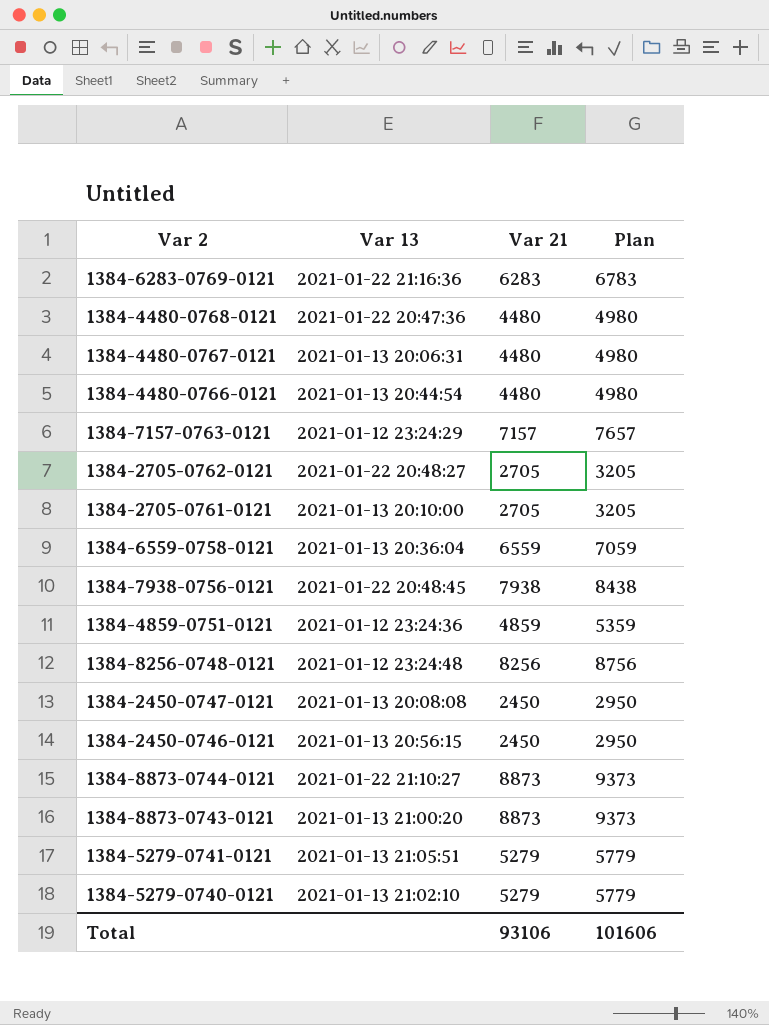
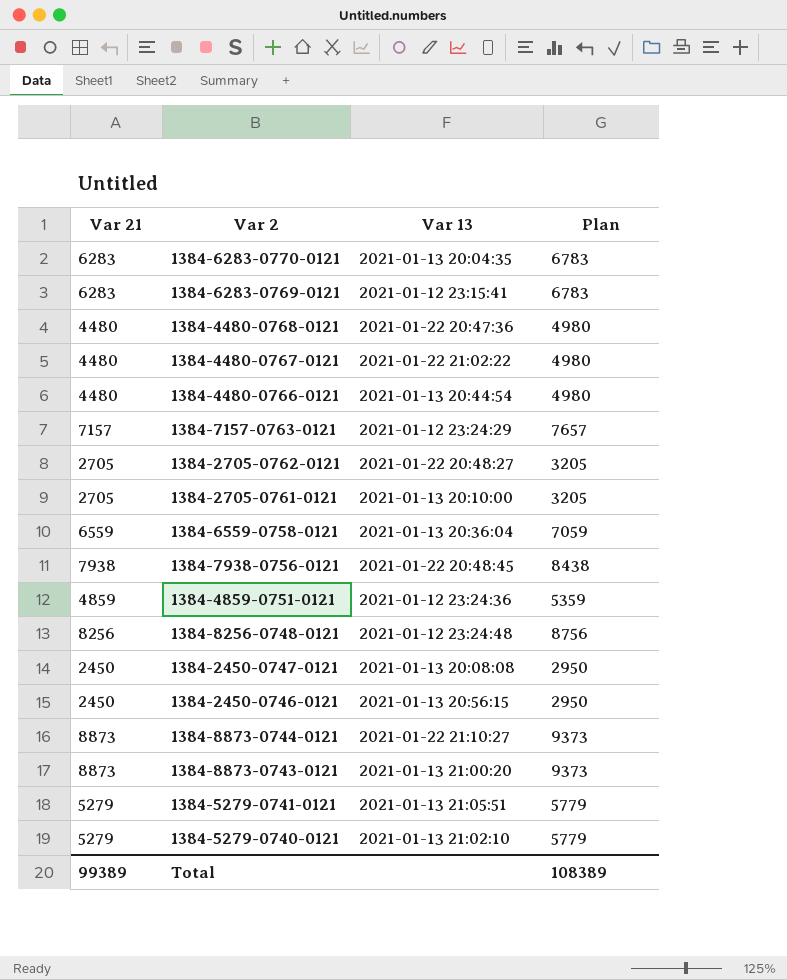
column Var 21 | position: 3 -> 1
row 1384-6283-0770-0121: none -> 6283 | 2021-01-13 20:04:35 | 6783
1384-6283-0769-0121 | Var 13: 2021-01-22 21:16:36 -> 2021-01-12 23:15:41
1384-4480-0767-0121 | Var 13: 2021-01-13 20:06:31 -> 2021-01-22 21:02:22
Total | Var 21: 93106 -> 99389
Total | Plan: 101606 -> 108389

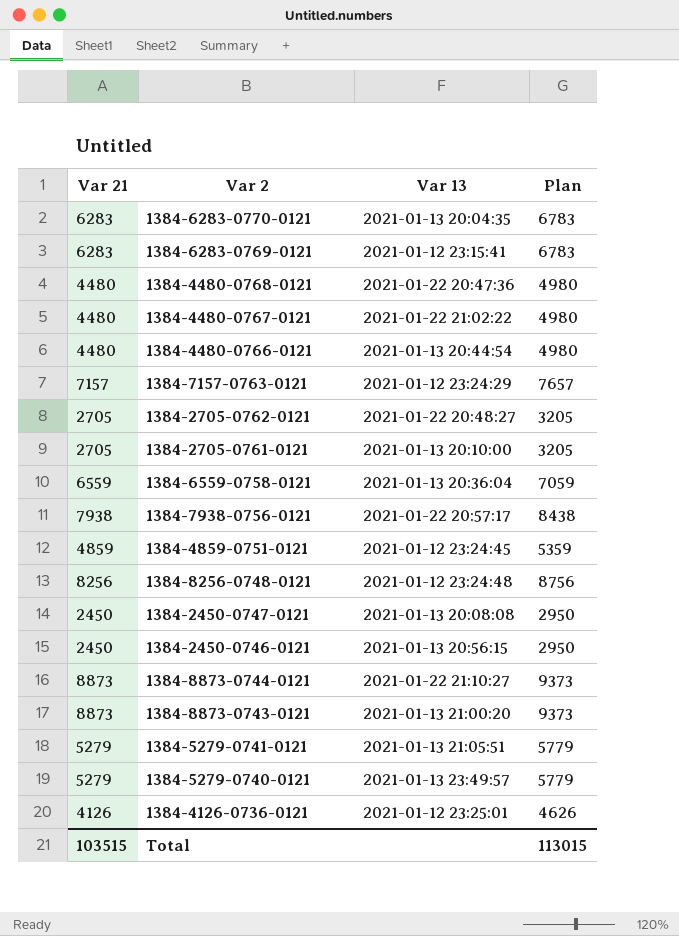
1384-7938-0756-0121 | Var 13: 2021-01-22 20:48:45 -> 2021-01-22 20:57:17
1384-4859-0751-0121 | Var 13: 2021-01-12 23:24:36 -> 2021-01-12 23:24:45
1384-5279-0740-0121 | Var 13: 2021-01-13 21:02:10 -> 2021-01-13 23:49:57
row 1384-4126-0736-0121: none -> 4126 | 2021-01-12 23:25:01 | 4626
Total | Var 21: 99389 -> 103515
Total | Plan: 108389 -> 113015

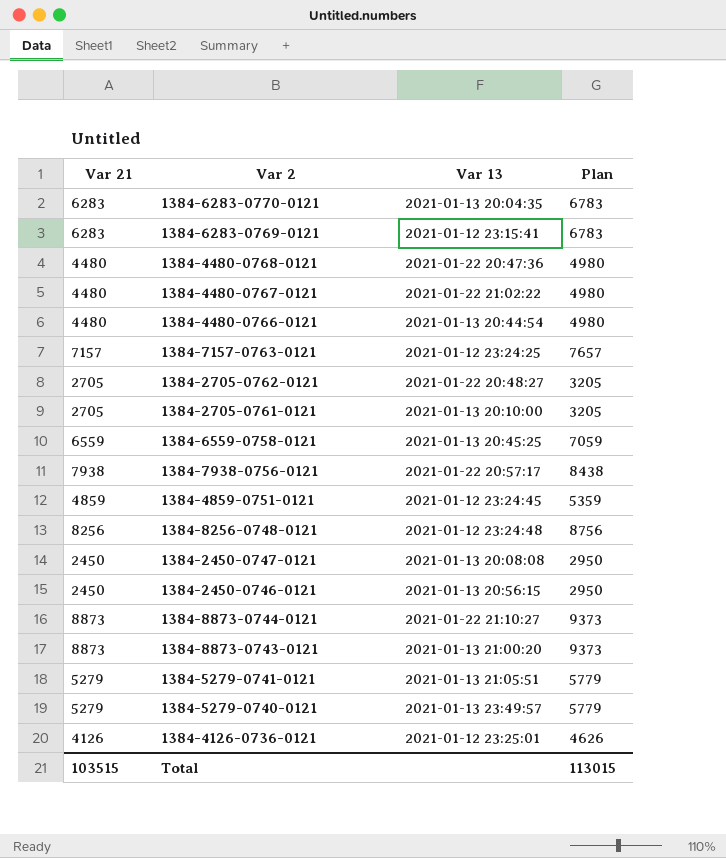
1384-7157-0763-0121 | Var 13: 2021-01-12 23:24:29 -> 2021-01-12 23:24:25
1384-6559-0758-0121 | Var 13: 2021-01-13 20:36:04 -> 2021-01-13 20:45:25

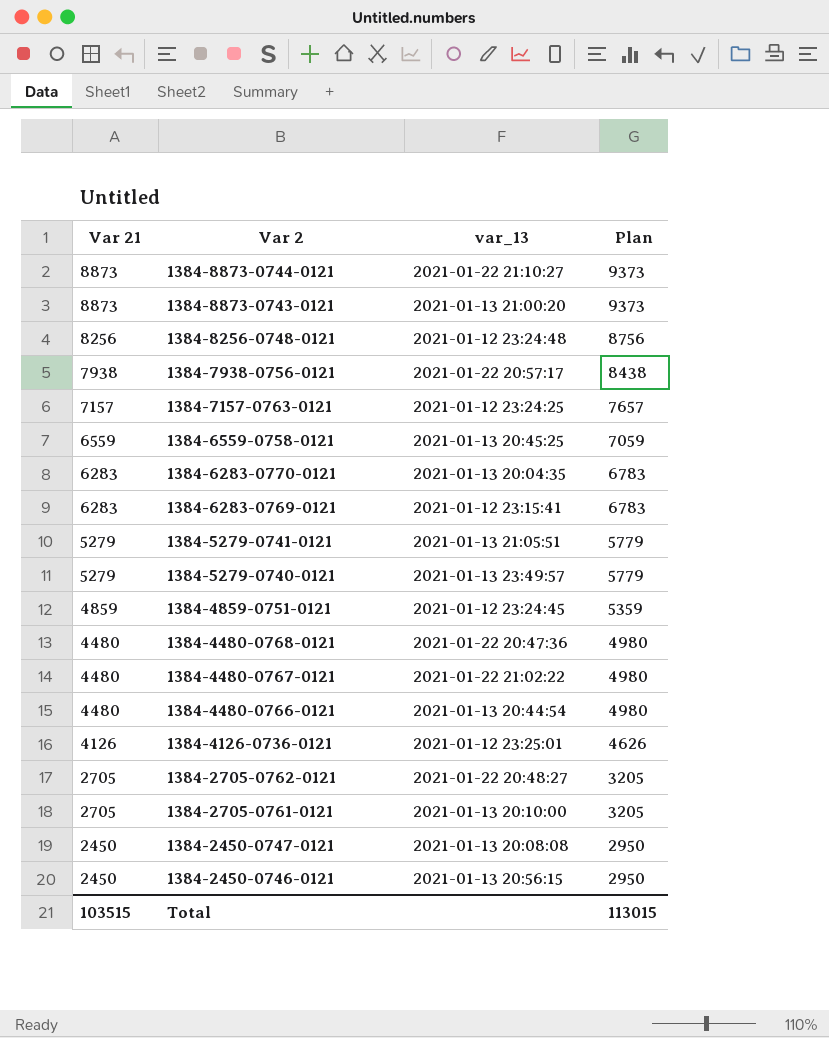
row order: none -> Var 21 descending
column name: Var 13 -> var_13

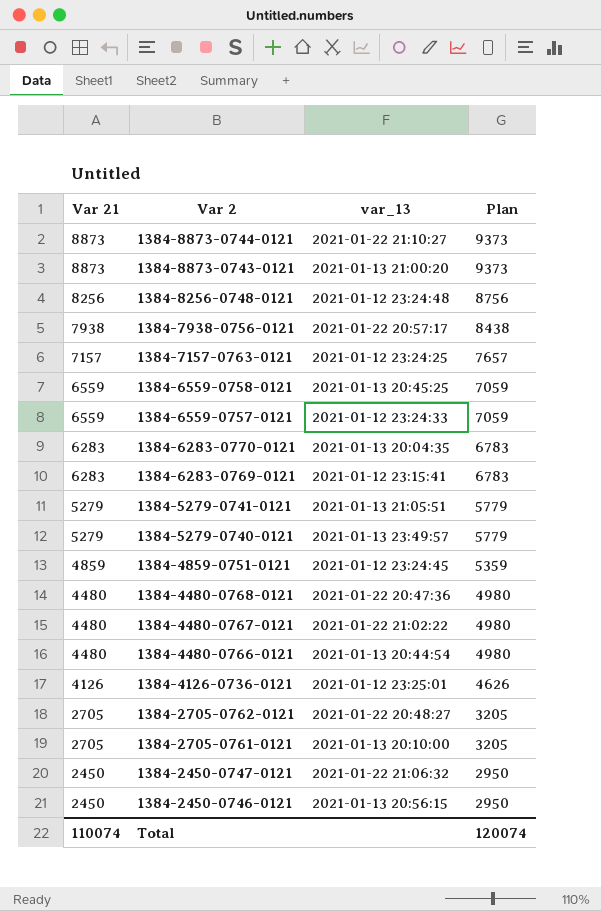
row 1384-6559-0757-0121: none -> 6559 | 2021-01-12 23:24:33 | 7059
1384-2450-0747-0121 | var_13: 2021-01-13 20:08:08 -> 2021-01-22 21:06:32
Total | Var 21: 103515 -> 110074
Total | Plan: 113015 -> 120074

